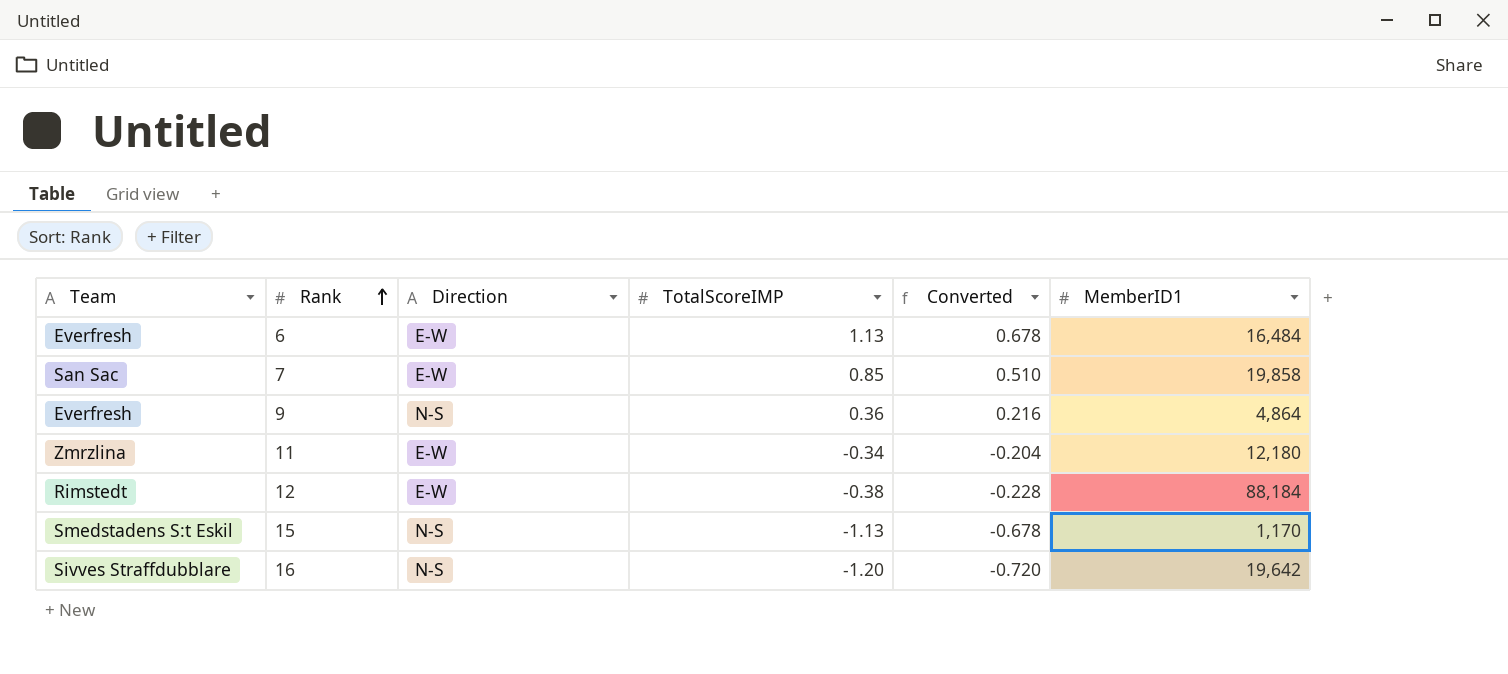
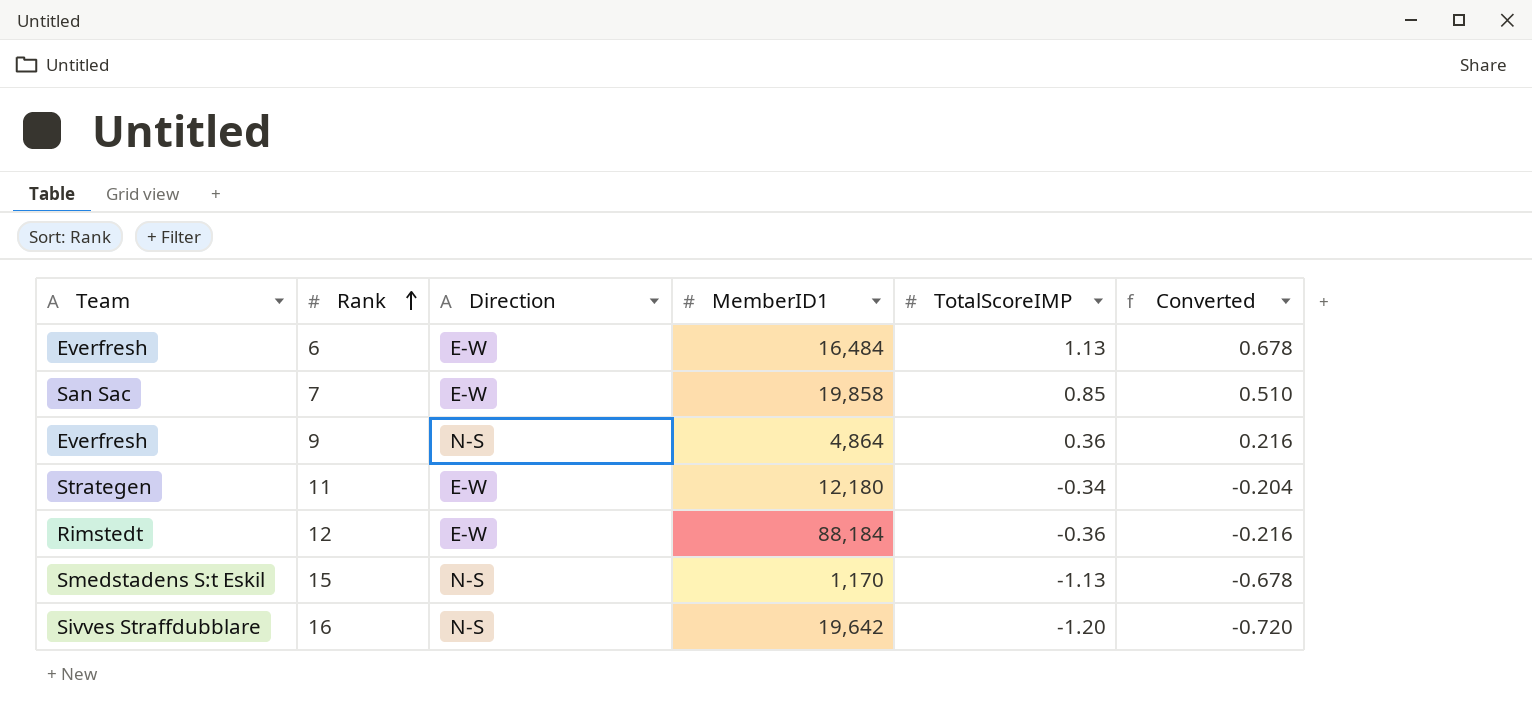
column MemberID1 | position: 6 -> 4
11 | Team: Zmrzlina -> Strategen
12 | TotalScoreIMP: -0.38 -> -0.36
12 | Converted: -0.228 -> -0.216

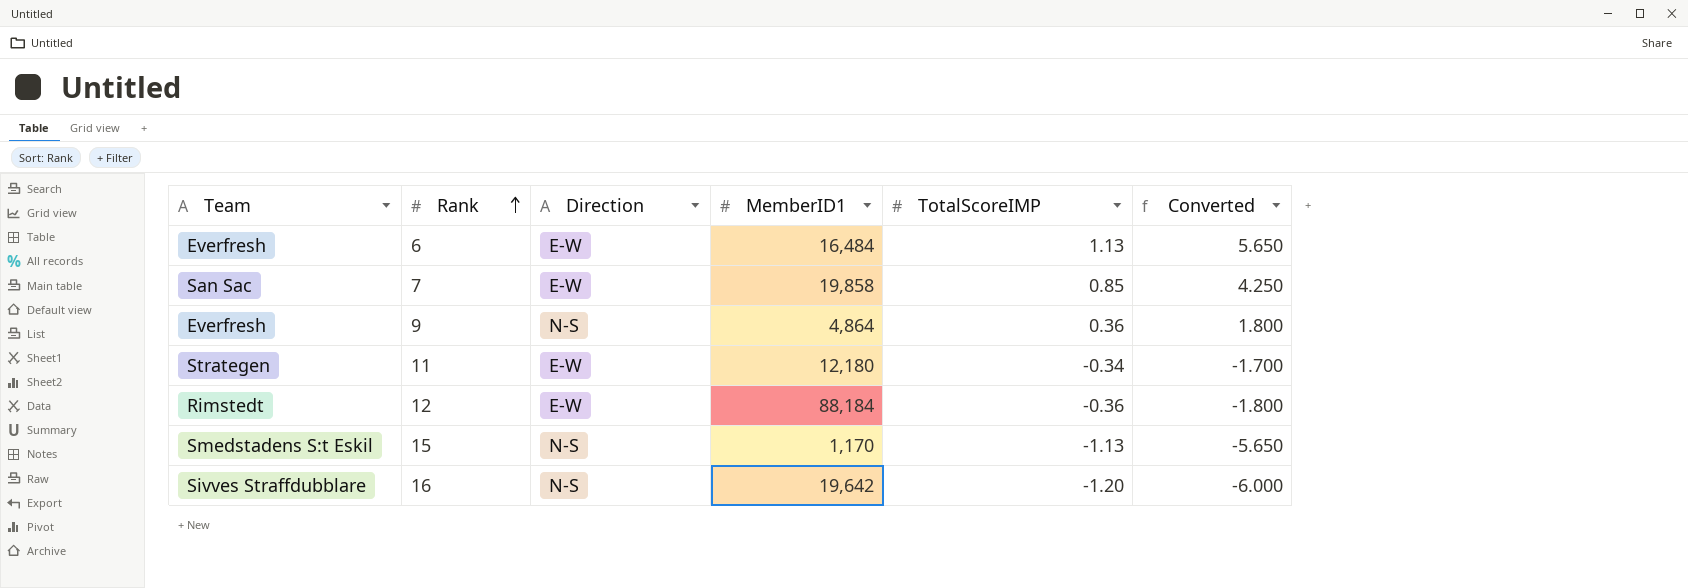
column Converted | formula: [TotalScoreIMP] * 0.6 -> [TotalScoreIMP] * 5

